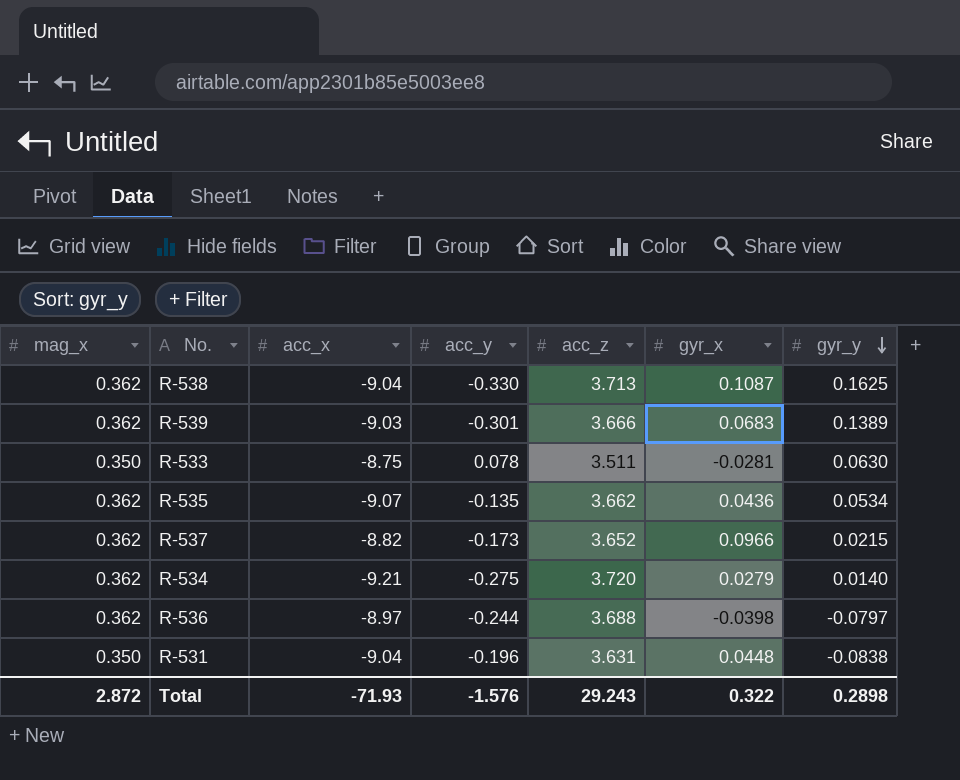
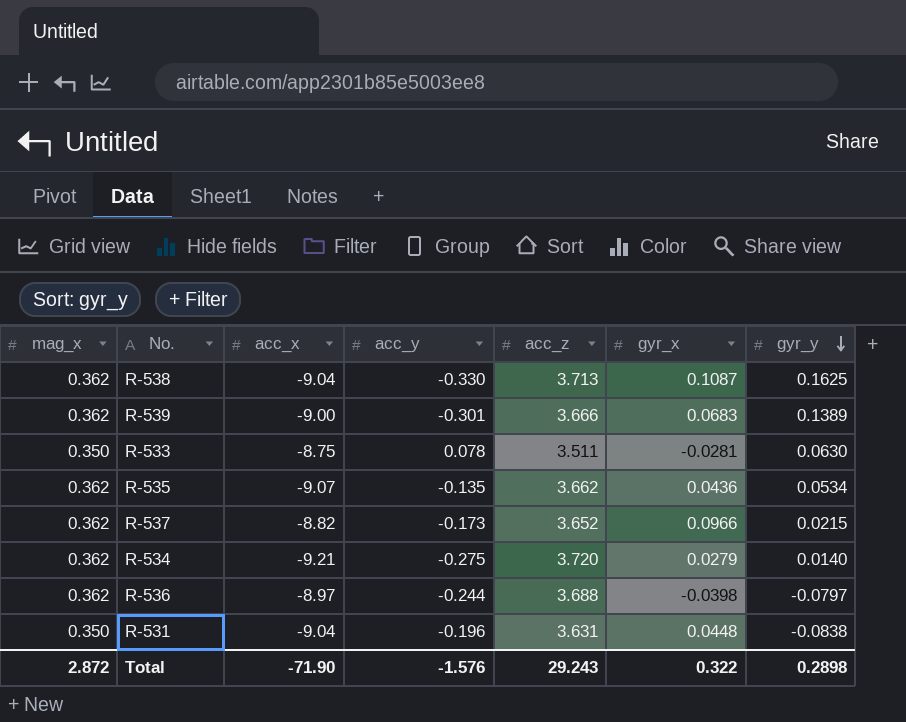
R-539 | acc_x: -9.03 -> -9.00
Total | acc_x: -71.93 -> -71.90

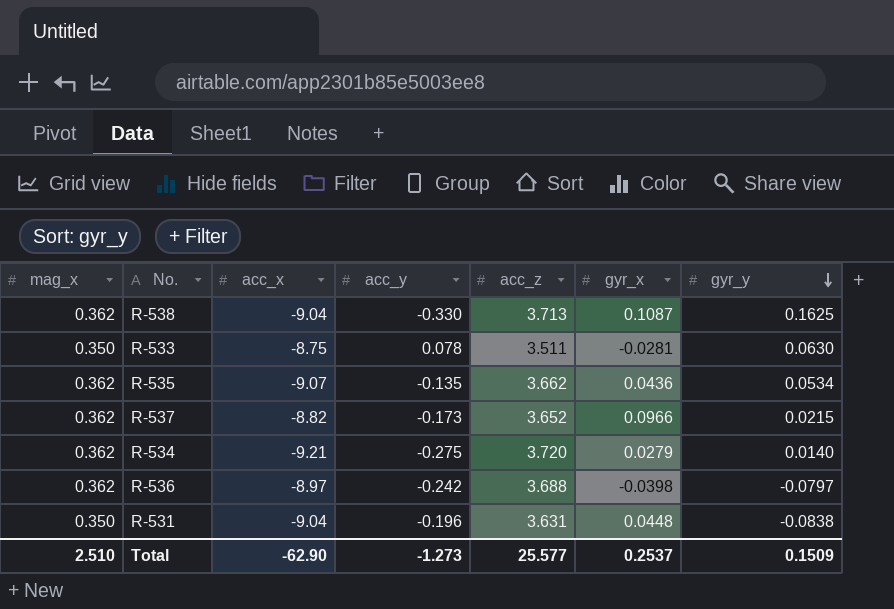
row R-539: 0.362 | -9.00 | -0.301 | 3.666 | 0.0683 | 0.1389 -> none
R-536 | acc_y: -0.244 -> -0.242
Total | mag_x: 2.872 -> 2.510
Total | acc_x: -71.90 -> -62.90
Total | acc_y: -1.576 -> -1.273
Total | acc_z: 29.243 -> 25.577
Total | gyr_x: 0.322 -> 0.2537
Total | gyr_y: 0.2898 -> 0.1509

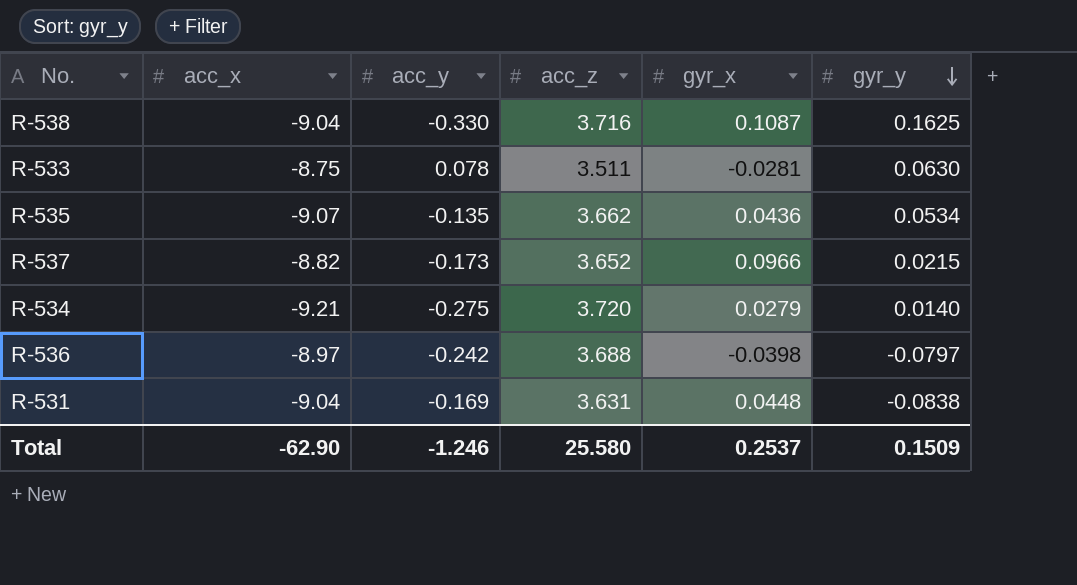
column mag_x | position: 1 -> none
R-538 | acc_z: 3.713 -> 3.716
R-531 | acc_y: -0.196 -> -0.169
Total | acc_y: -1.273 -> -1.246
Total | acc_z: 25.577 -> 25.580

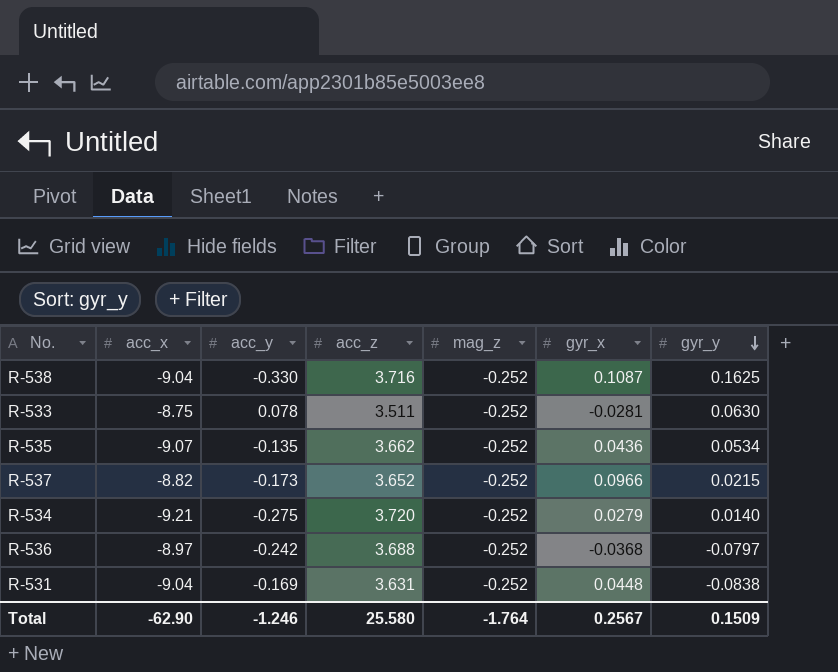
column mag_z | position: none -> 5
R-536 | gyr_x: -0.0398 -> -0.0368
Total | gyr_x: 0.2537 -> 0.2567

